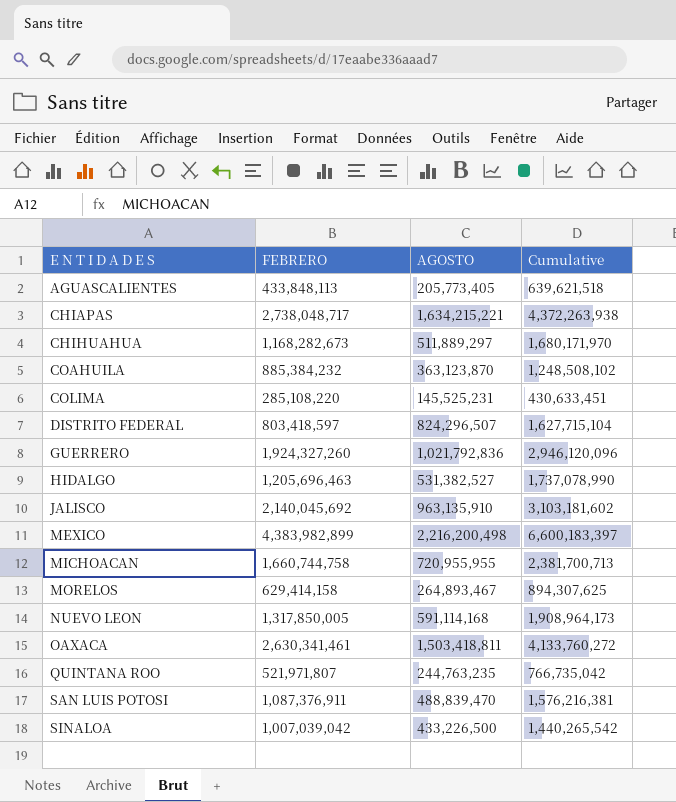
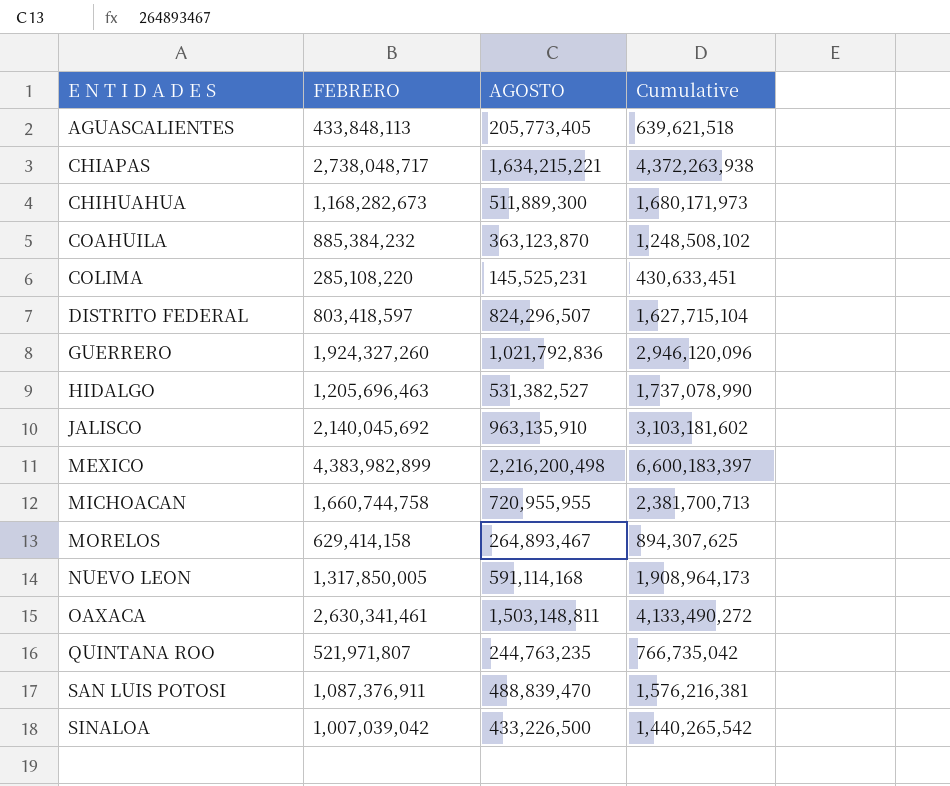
CHIHUAHUA | AGOSTO: 511,889,297 -> 511,889,300
CHIHUAHUA | Cumulative: 1,680,171,970 -> 1,680,171,973
OAXACA | AGOSTO: 1,503,418,811 -> 1,503,148,811
OAXACA | Cumulative: 4,133,760,272 -> 4,133,490,272

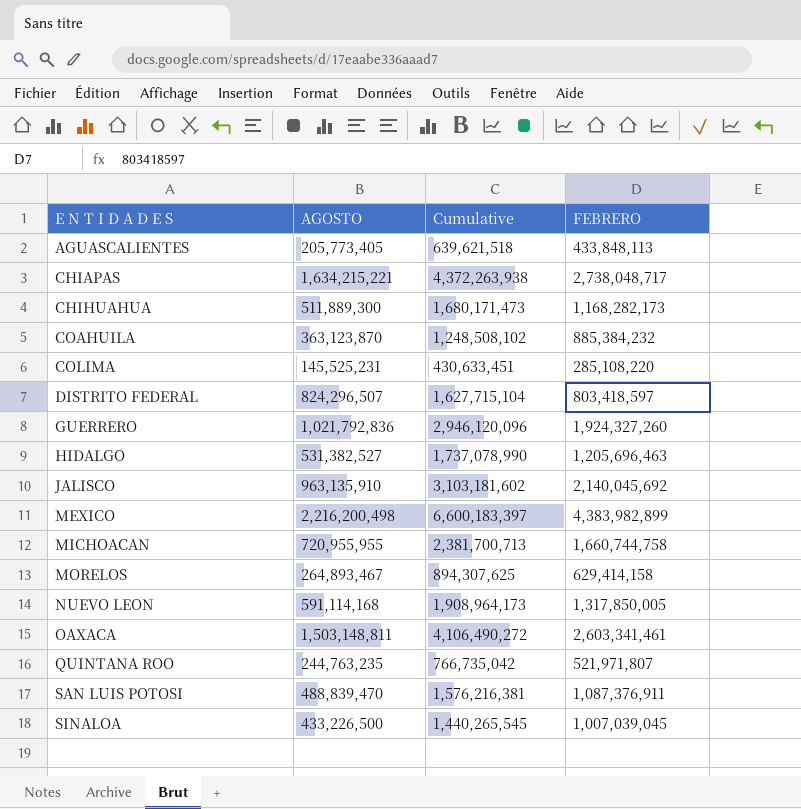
column FEBRERO | position: 2 -> 4
CHIHUAHUA | Cumulative: 1,680,171,973 -> 1,680,171,473
CHIHUAHUA | FEBRERO: 1,168,282,673 -> 1,168,282,173
OAXACA | Cumulative: 4,133,490,272 -> 4,106,490,272
OAXACA | FEBRERO: 2,630,341,461 -> 2,603,341,461
SINALOA | Cumulative: 1,440,265,542 -> 1,440,265,545
SINALOA | FEBRERO: 1,007,039,042 -> 1,007,039,045

